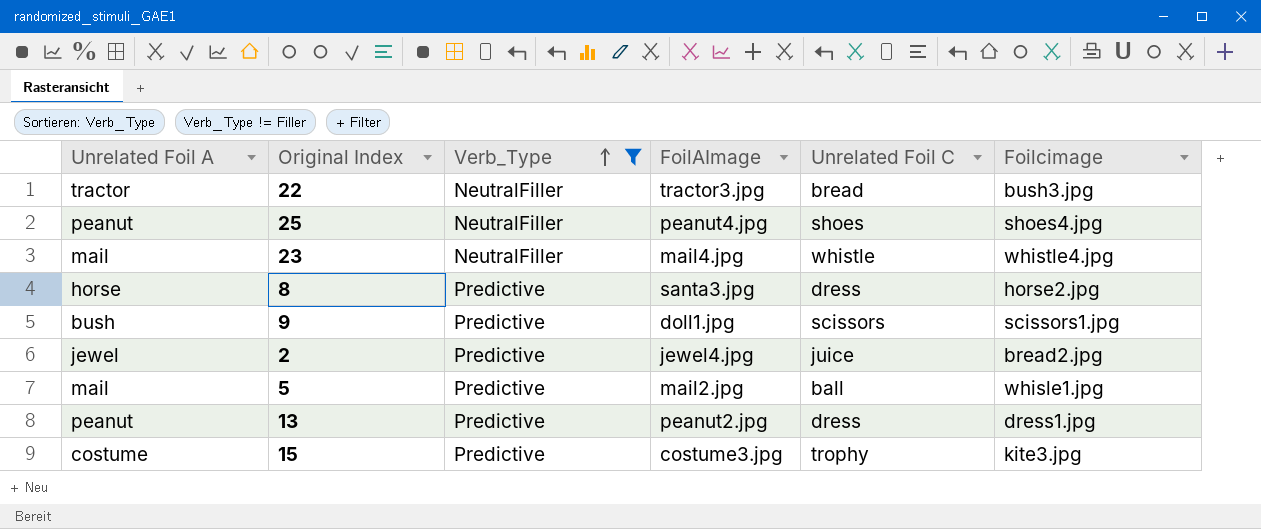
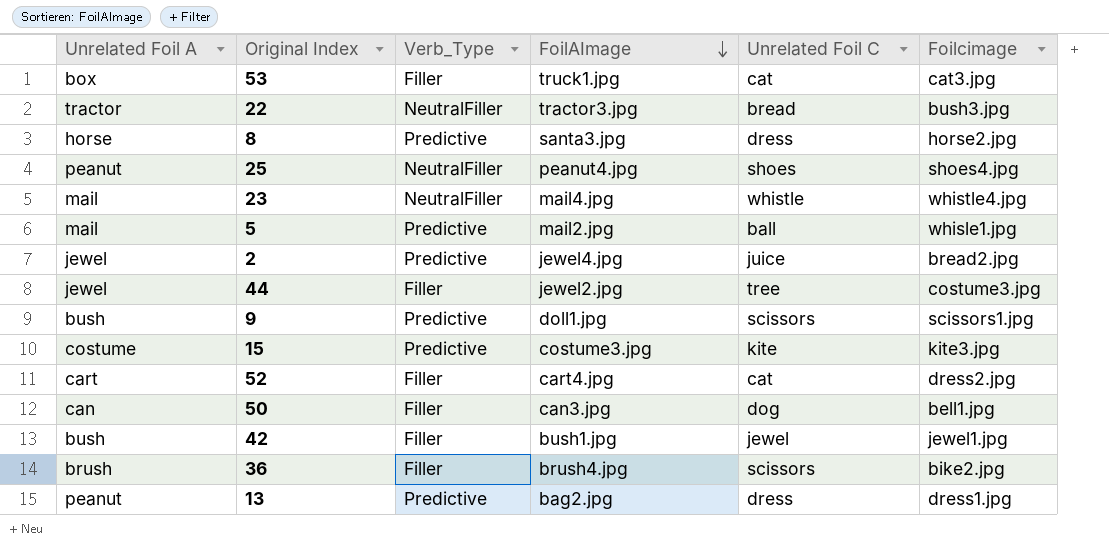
filter: Verb_Type != Filler -> none
row order: Verb_Type ascending -> FoilAImage descending
15 | Unrelated Foil C: trophy -> kite
13 | FoilAImage: peanut2.jpg -> bag2.jpg

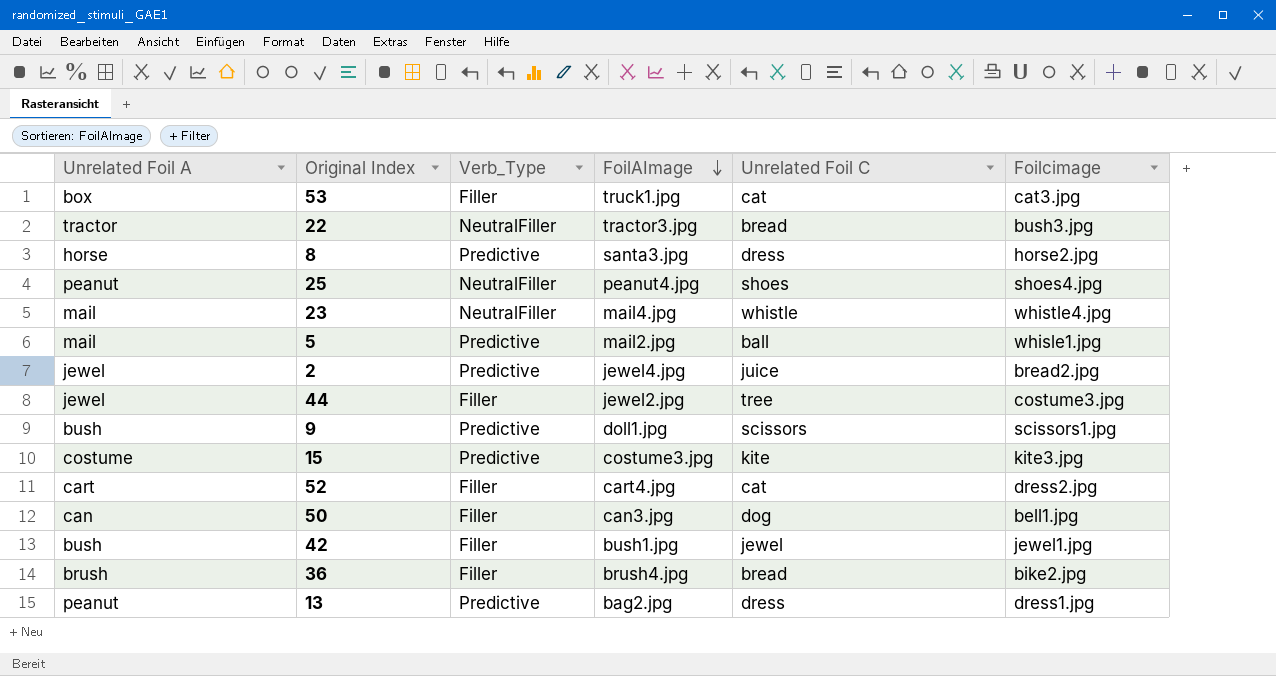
36 | Unrelated Foil C: scissors -> bread

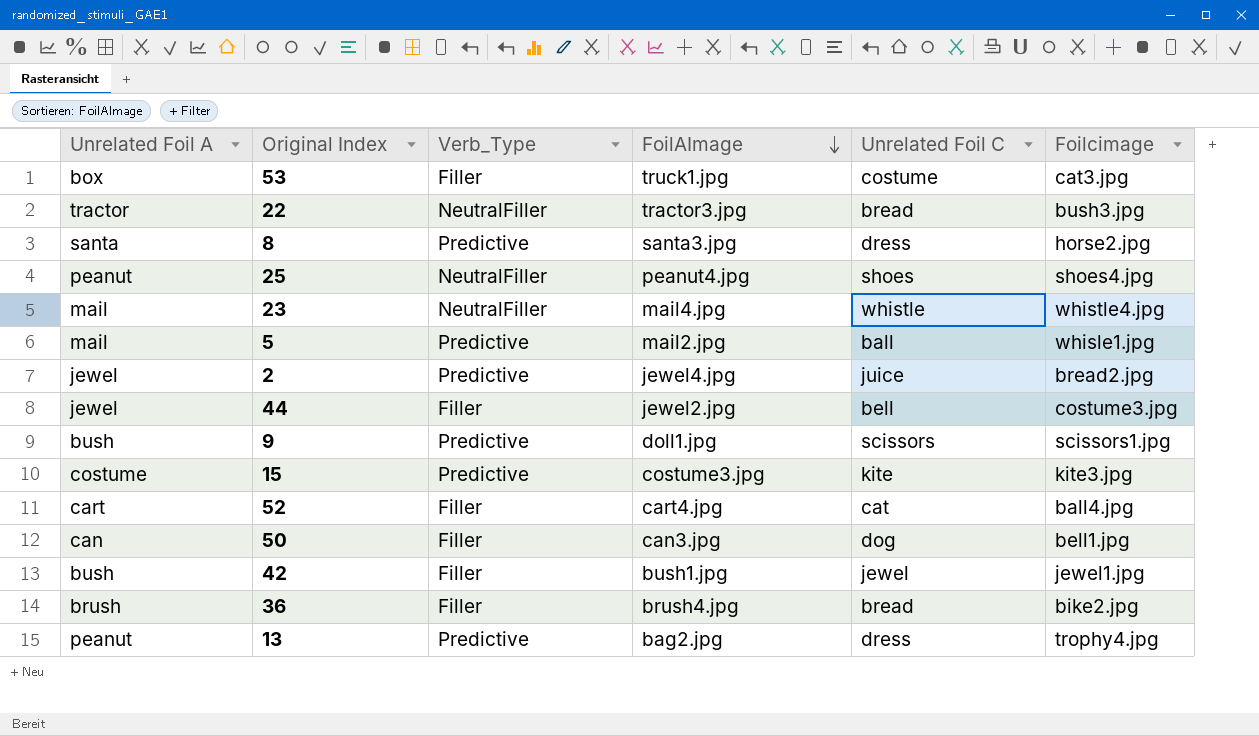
53 | Unrelated Foil C: cat -> costume
8 | Unrelated Foil A: horse -> santa
44 | Unrelated Foil C: tree -> bell
52 | Foilcimage: dress2.jpg -> ball4.jpg
13 | Foilcimage: dress1.jpg -> trophy4.jpg

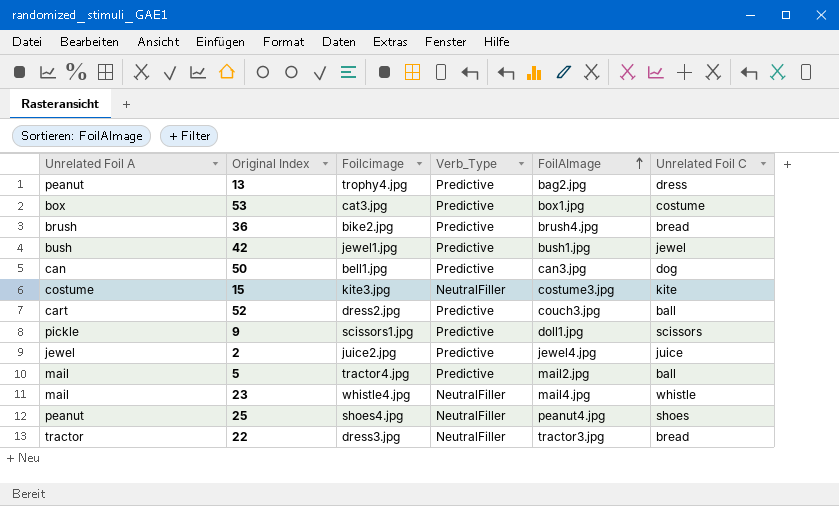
row order: FoilAImage descending -> FoilAImage ascending
column Foilcimage | position: 6 -> 3
row 8: santa | Predictive | santa3.jpg | dress | horse2.jpg -> none
row 44: jewel | Filler | jewel2.jpg | bell | costume3.jpg -> none
53 | Verb_Type: Filler -> Predictive
53 | FoilAImage: truck1.jpg -> box1.jpg
36 | Verb_Type: Filler -> Predictive
42 | Verb_Type: Filler -> Predictive
50 | Verb_Type: Filler -> Predictive
15 | Verb_Type: Predictive -> NeutralFiller
52 | Foilcimage: ball4.jpg -> dress2.jpg
52 | Verb_Type: Filler -> Predictive
52 | FoilAImage: cart4.jpg -> couch3.jpg
52 | Unrelated Foil C: cat -> ball
9 | Unrelated Foil A: bush -> pickle
2 | Foilcimage: bread2.jpg -> juice2.jpg
5 | Foilcimage: whisle1.jpg -> tractor4.jpg
22 | Foilcimage: bush3.jpg -> dress3.jpg

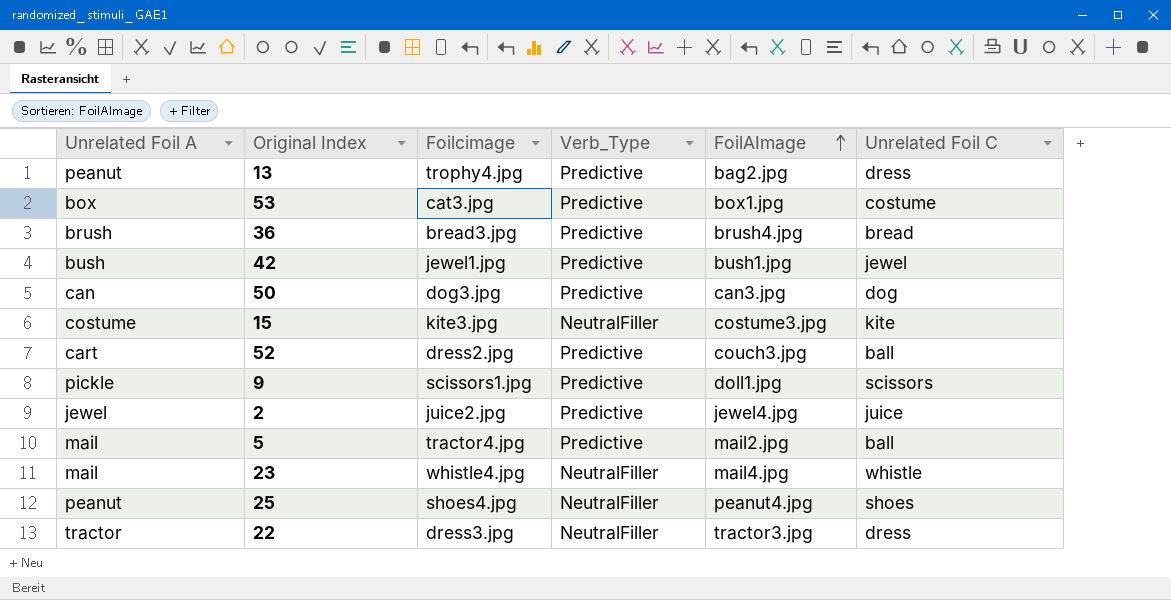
36 | Foilcimage: bike2.jpg -> bread3.jpg
50 | Foilcimage: bell1.jpg -> dog3.jpg
22 | Unrelated Foil C: bread -> dress

